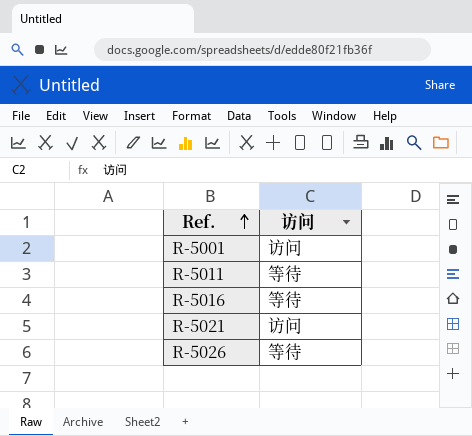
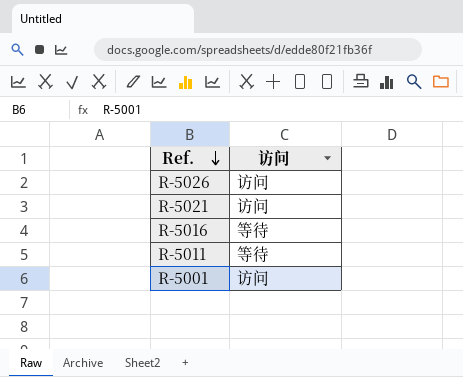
row order: Ref. ascending -> Ref. descending
R-5026 | 访问: 等待 -> 访问

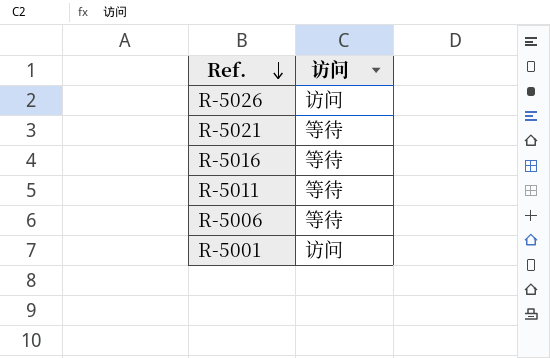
R-5021 | 访问: 访问 -> 等待
row R-5006: none -> 等待

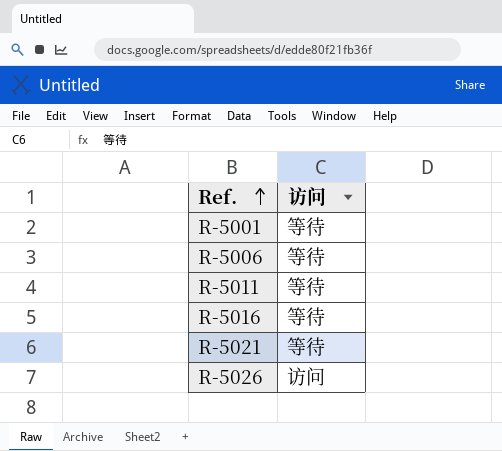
row order: Ref. descending -> Ref. ascending
R-5001 | 访问: 访问 -> 等待

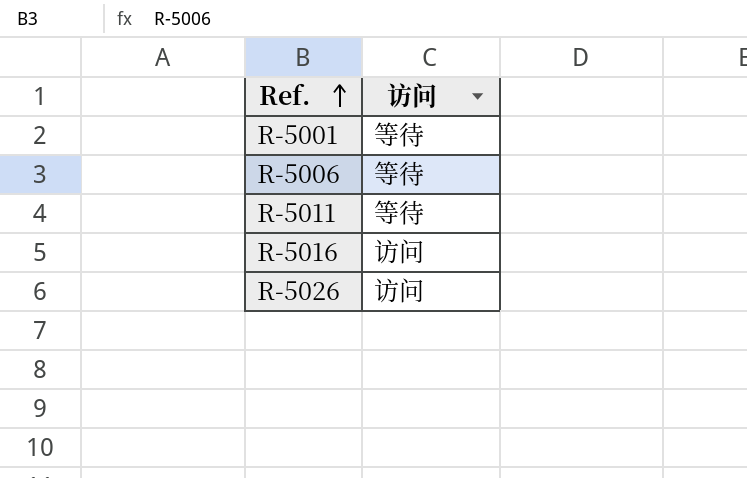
row R-5021: 等待 -> none
R-5016 | 访问: 等待 -> 访问

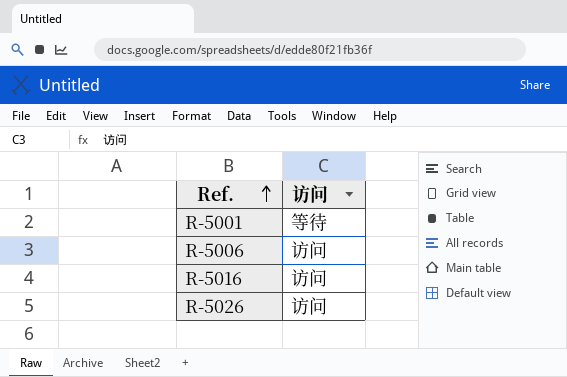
row R-5011: 等待 -> none
R-5006 | 访问: 等待 -> 访问

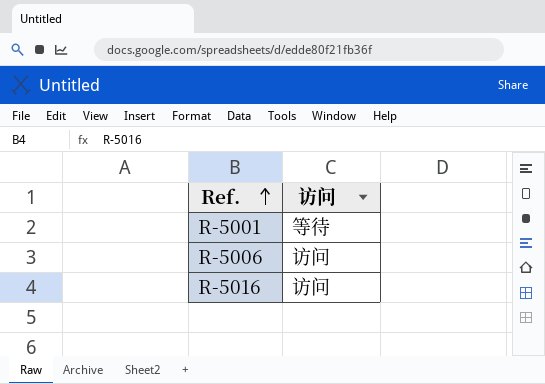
row R-5026: 访问 -> none

